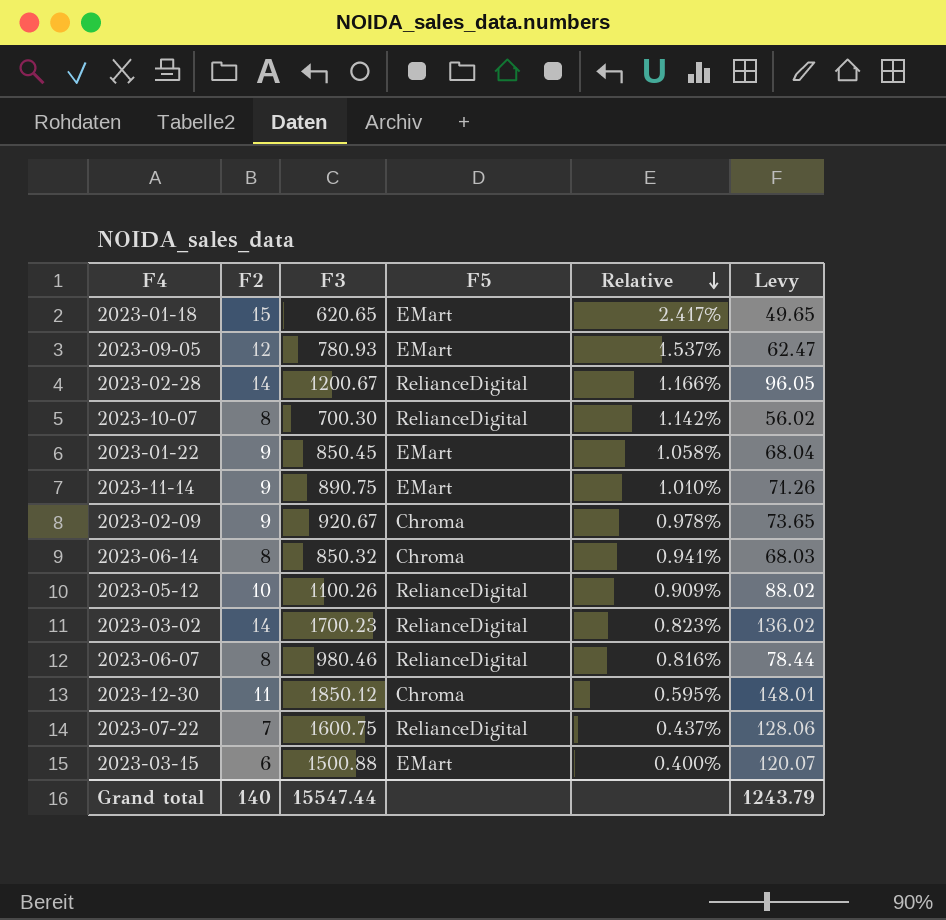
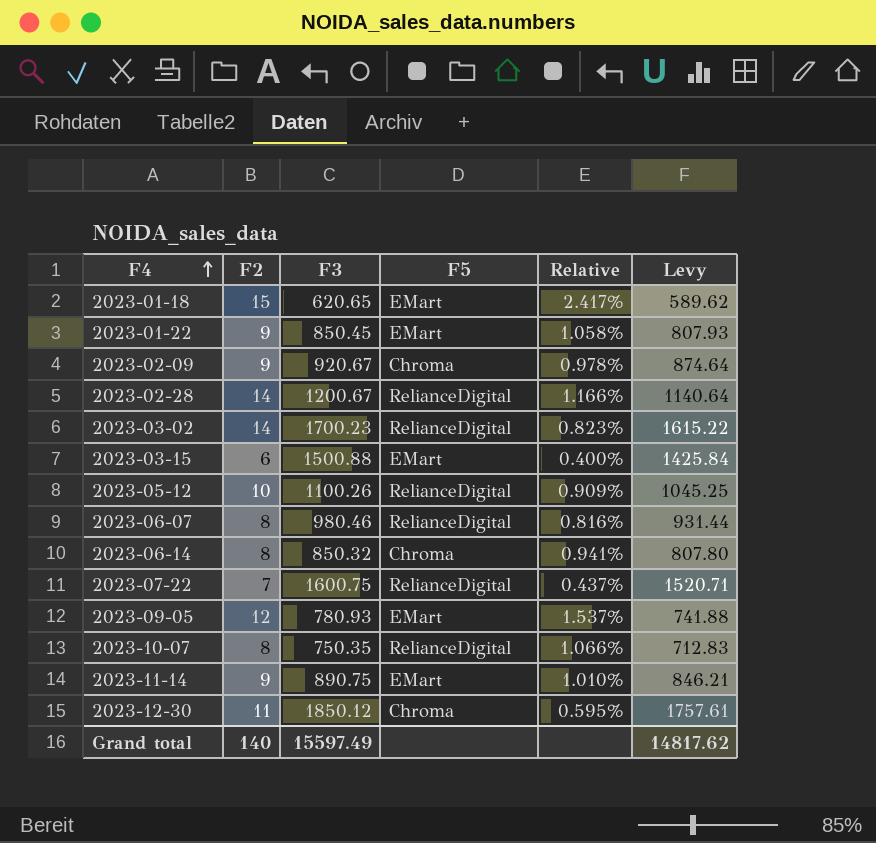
row order: Relative descending -> F4 ascending
column Levy | formula: [F3] * 0.08 -> [F3] * 0.95
2023-10-07 | F3: 700.30 -> 750.35
2023-10-07 | Relative: 1.142% -> 1.066%
Grand total | F3: 15547.44 -> 15597.49
Grand total | Levy: 1243.79 -> 14817.62

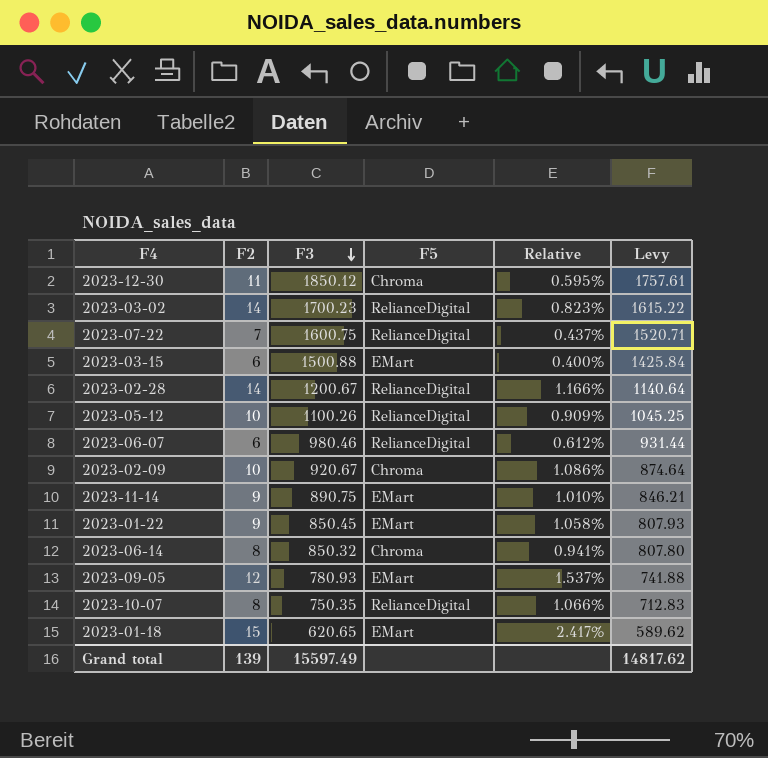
row order: F4 ascending -> F3 descending
2023-06-07 | F2: 8 -> 6
2023-06-07 | Relative: 0.816% -> 0.612%
2023-02-09 | F2: 9 -> 10
2023-02-09 | Relative: 0.978% -> 1.086%
Grand total | F2: 140 -> 139

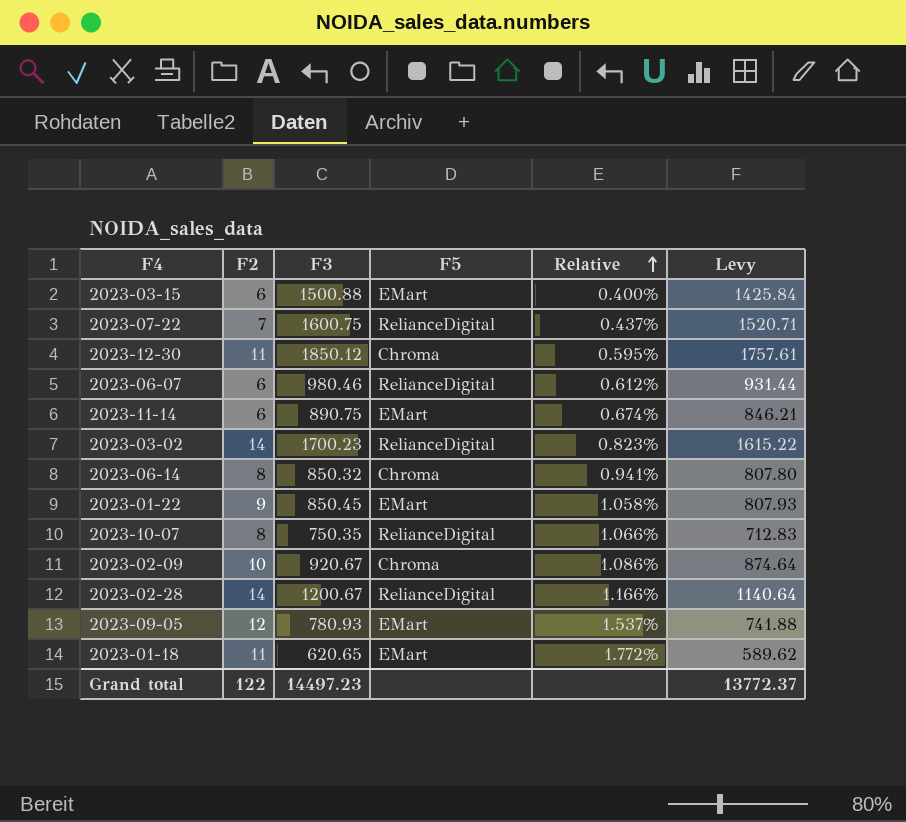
row order: F3 descending -> Relative ascending
row 2023-05-12: 10 | 1100.26 | RelianceDigital | 0.909% | 1045.25 -> none
2023-11-14 | F2: 9 -> 6
2023-11-14 | Relative: 1.010% -> 0.674%
2023-01-18 | F2: 15 -> 11
2023-01-18 | Relative: 2.417% -> 1.772%
Grand total | F2: 139 -> 122
Grand total | F3: 15597.49 -> 14497.23
Grand total | Levy: 14817.62 -> 13772.37

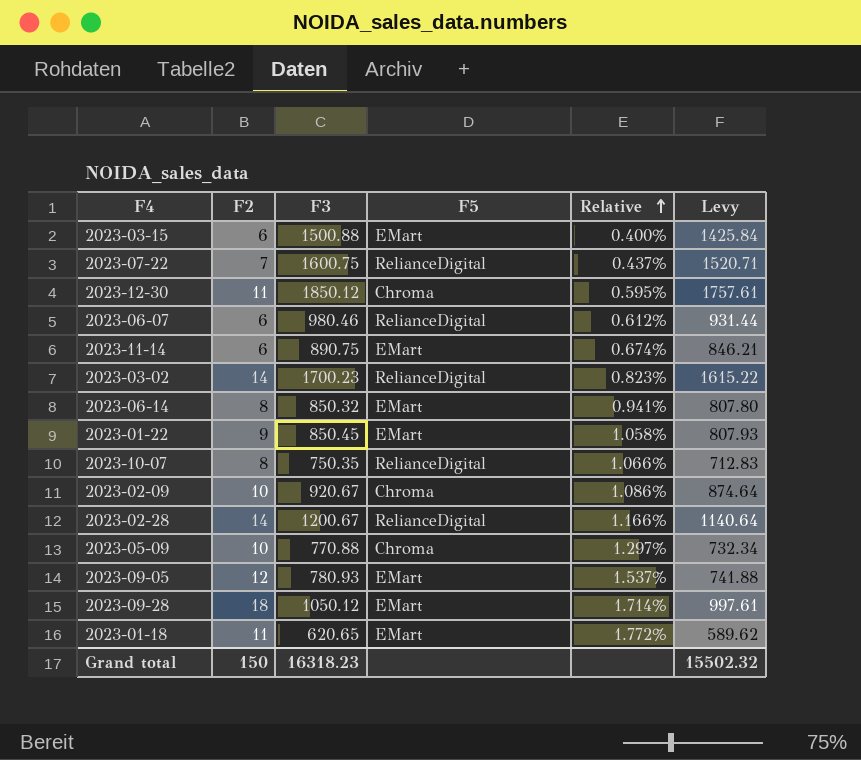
2023-06-14 | F5: Chroma -> EMart
row 2023-05-09: none -> 10 | 770.88 | Chroma | 1.297% | 732.34
row 2023-09-28: none -> 18 | 1050.12 | EMart | 1.714% | 997.61
Grand total | F2: 122 -> 150
Grand total | F3: 14497.23 -> 16318.23
Grand total | Levy: 13772.37 -> 15502.32

